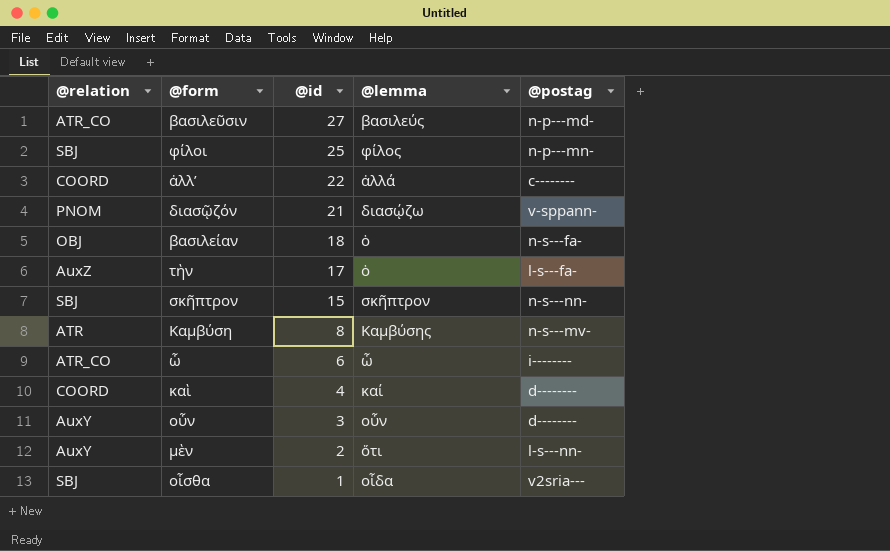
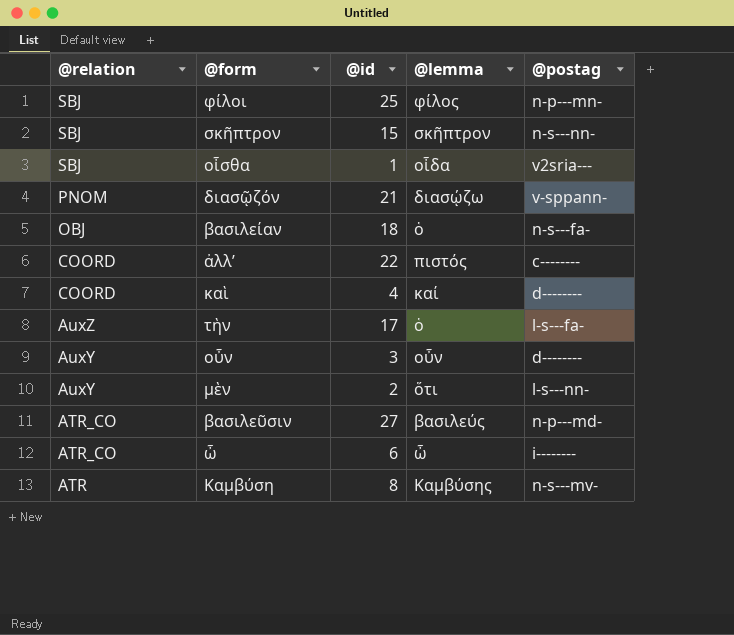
row order: @id descending -> @relation descending
ἀλλʼ | @lemma: ἀλλά -> πιστός

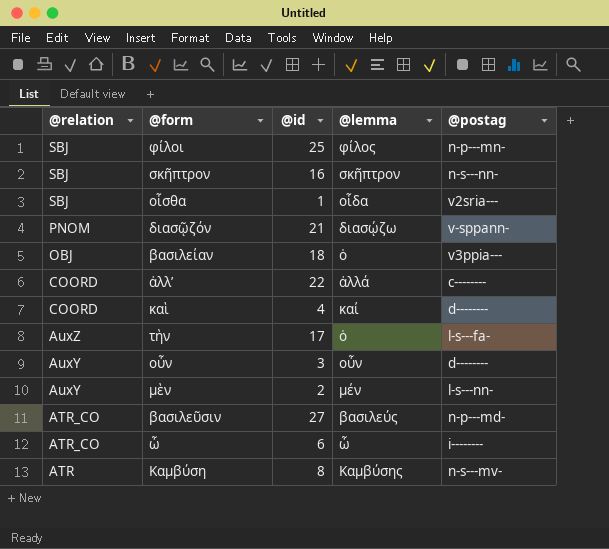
σκῆπτρον | @id: 15 -> 16
βασιλείαν | @postag: n-s---fa- -> v3ppia---
ἀλλʼ | @lemma: πιστός -> ἀλλά
μὲν | @lemma: ὅτι -> μέν

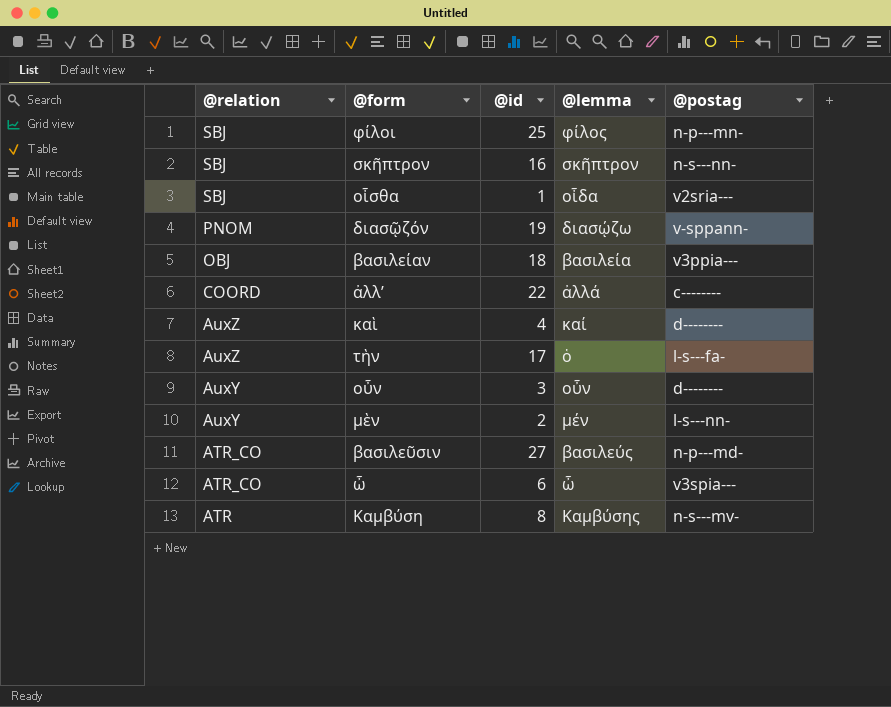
διασῷζόν | @id: 21 -> 19
βασιλείαν | @lemma: ὁ -> βασιλεία
καὶ | @relation: COORD -> AuxZ
ὦ | @postag: i-------- -> v3spia---

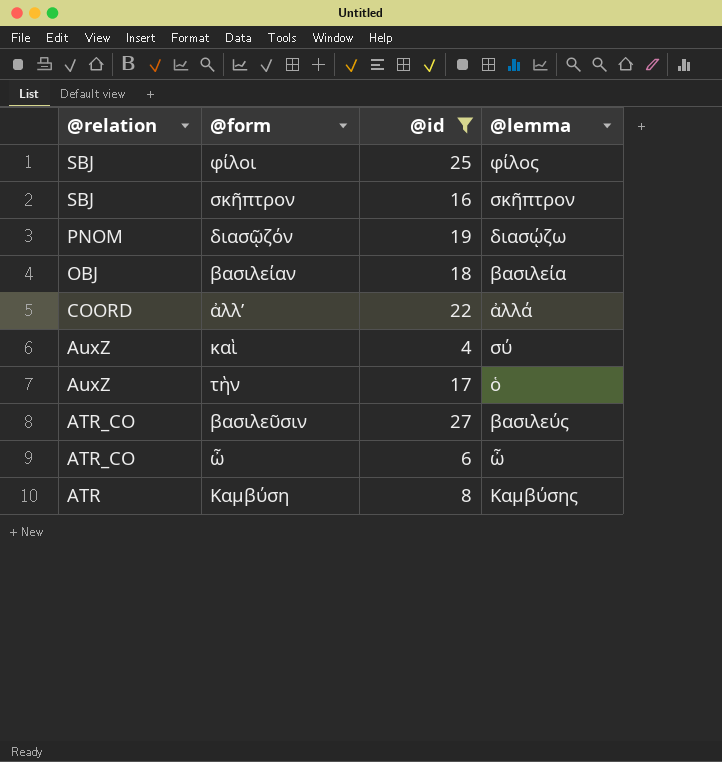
filter: none -> @id >= 4
column @postag | position: 5 -> none
καὶ | @lemma: καί -> σύ

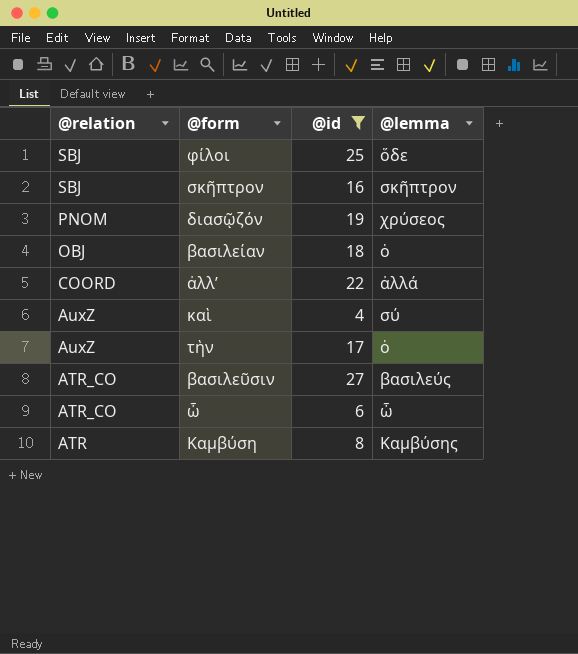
φίλοι | @lemma: φίλος -> ὅδε
διασῷζόν | @lemma: διασῴζω -> χρύσεος
βασιλείαν | @lemma: βασιλεία -> ὁ

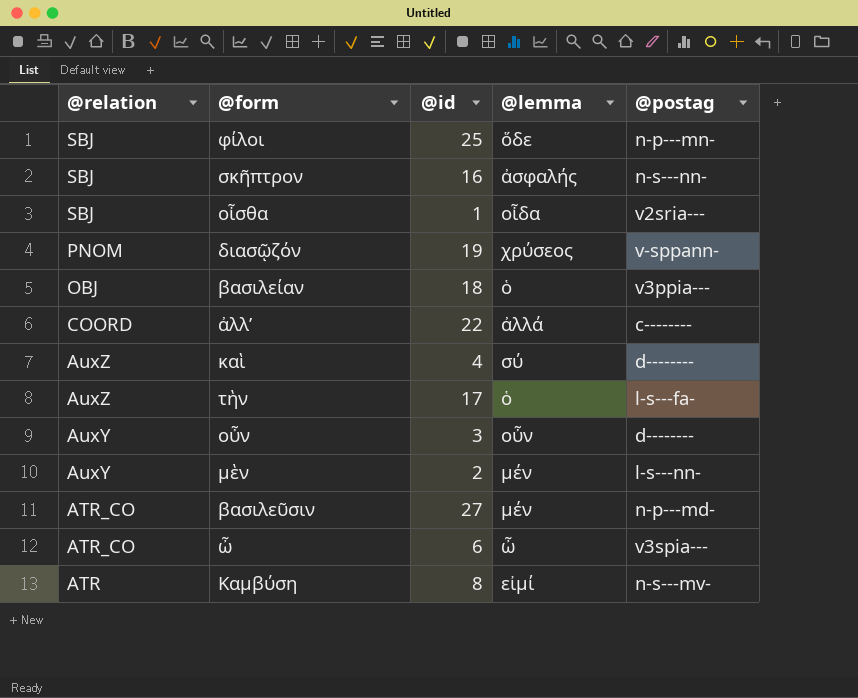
filter: @id >= 4 -> none
column @postag | position: none -> 5
σκῆπτρον | @lemma: σκῆπτρον -> ἀσφαλής
βασιλεῦσιν | @lemma: βασιλεύς -> μέν
Καμβύση | @lemma: Καμβύσης -> εἰμί

